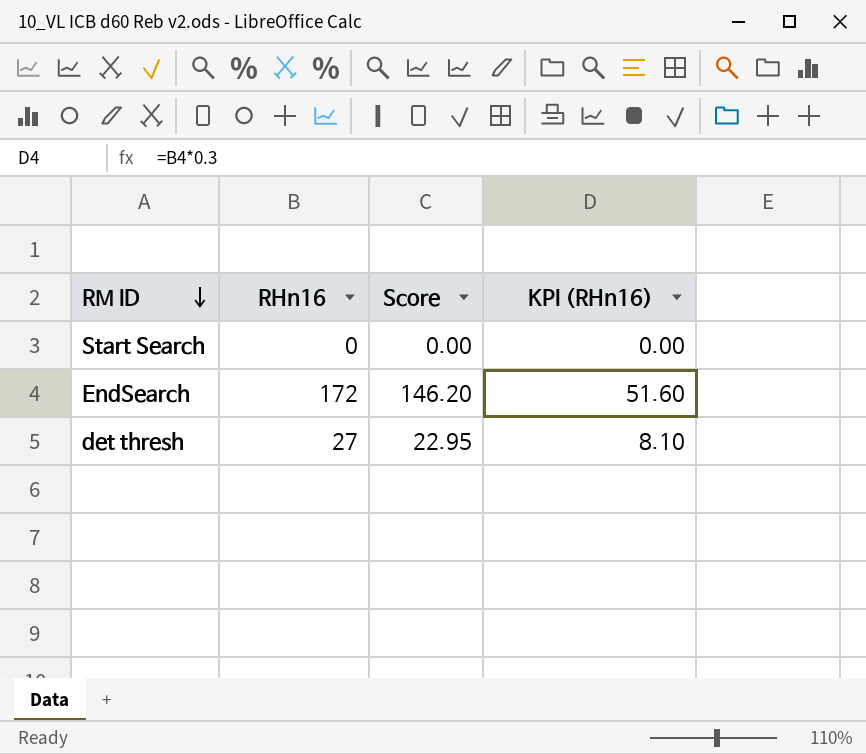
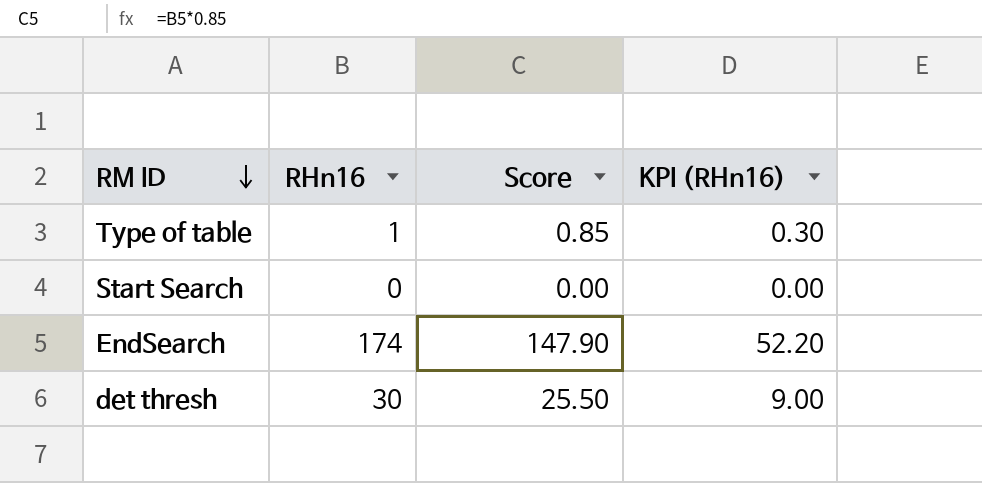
row Type of table: none -> 1 | 0.85 | 0.30
EndSearch | RHn16: 172 -> 174
EndSearch | Score: 146.20 -> 147.90
EndSearch | KPI (RHn16): 51.60 -> 52.20
det thresh | RHn16: 27 -> 30
det thresh | Score: 22.95 -> 25.50
det thresh | KPI (RHn16): 8.10 -> 9.00

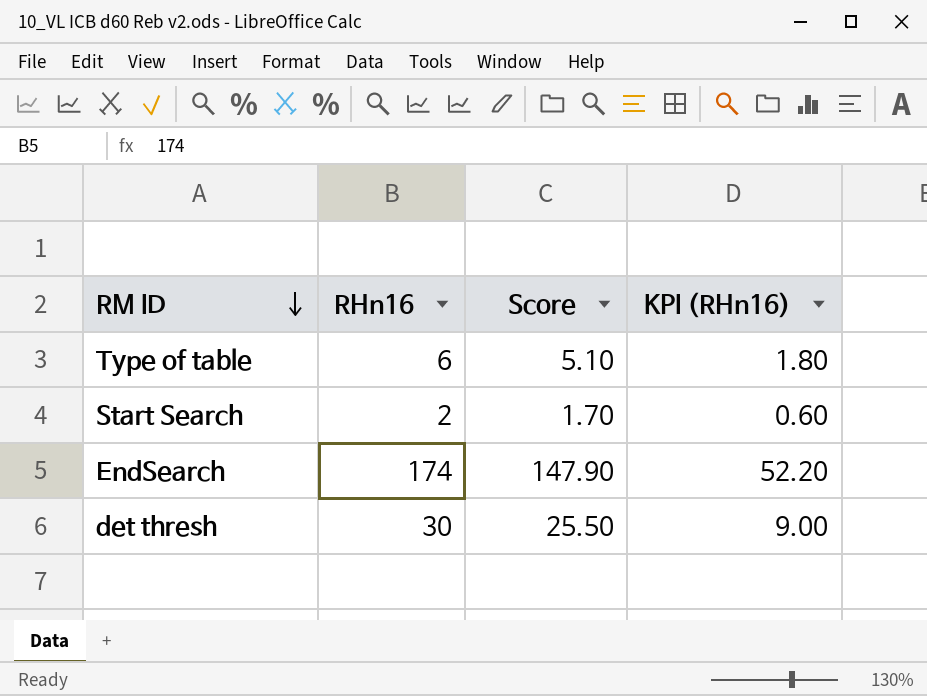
Type of table | RHn16: 1 -> 6
Type of table | Score: 0.85 -> 5.10
Type of table | KPI (RHn16): 0.30 -> 1.80
Start Search | RHn16: 0 -> 2
Start Search | Score: 0.00 -> 1.70
Start Search | KPI (RHn16): 0.00 -> 0.60

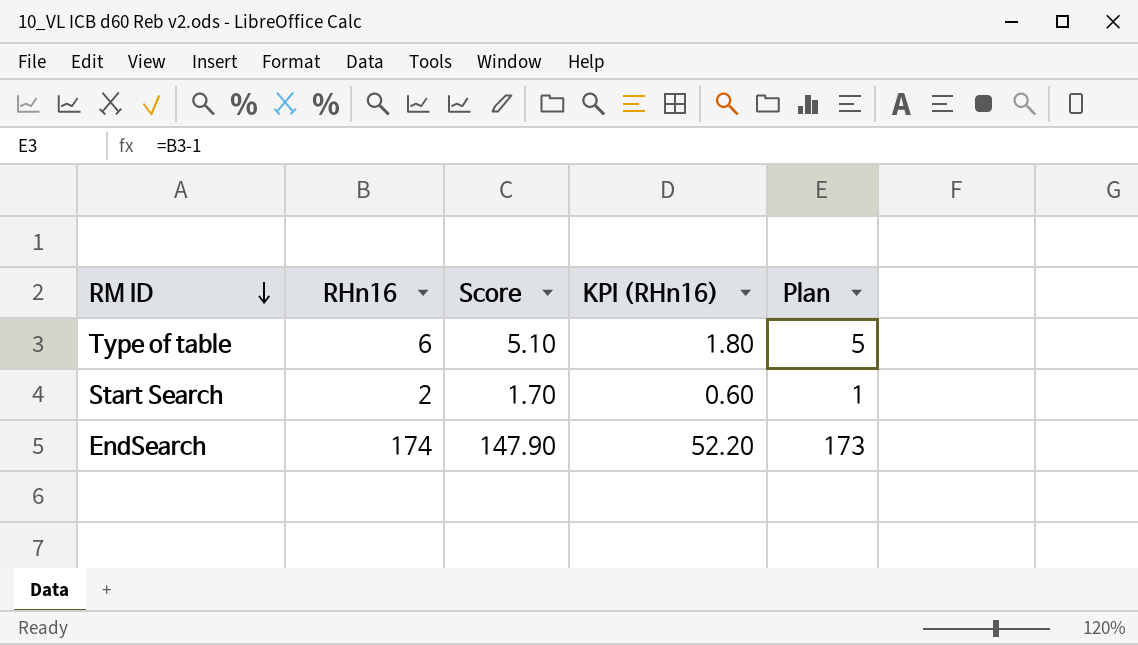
column Plan | formula: none -> [RHn16] - 1
row det thresh: 30 | 25.50 | 9.00 -> none

